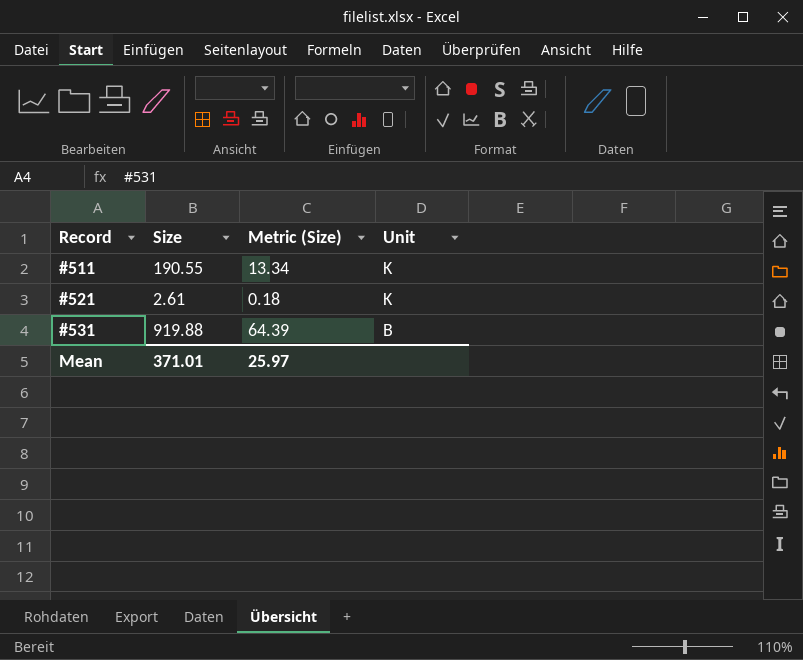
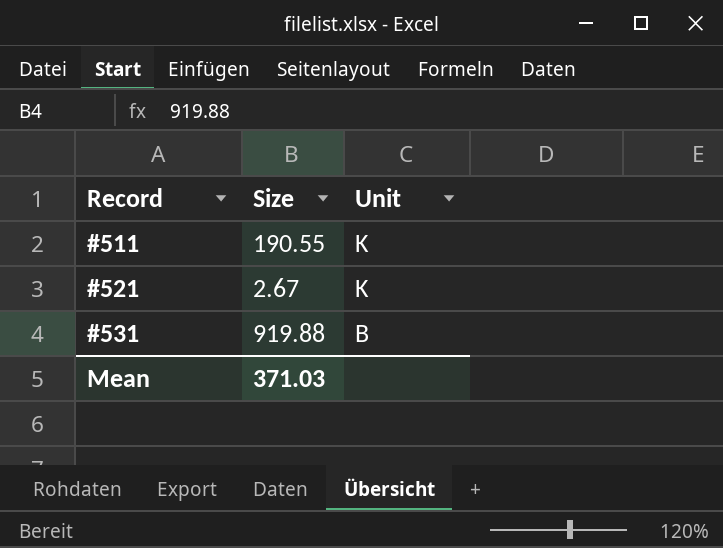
column Metric (Size) | formula: [Size] * 0.07 -> none
#521 | Size: 2.61 -> 2.67
Mean | Size: 371.01 -> 371.03

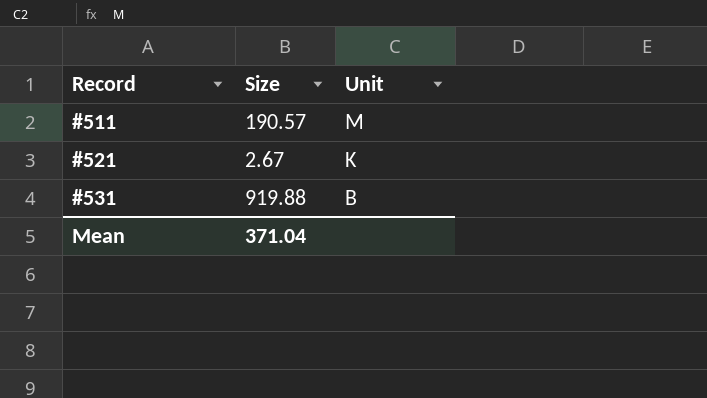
#511 | Size: 190.55 -> 190.57
#511 | Unit: K -> M
Mean | Size: 371.03 -> 371.04

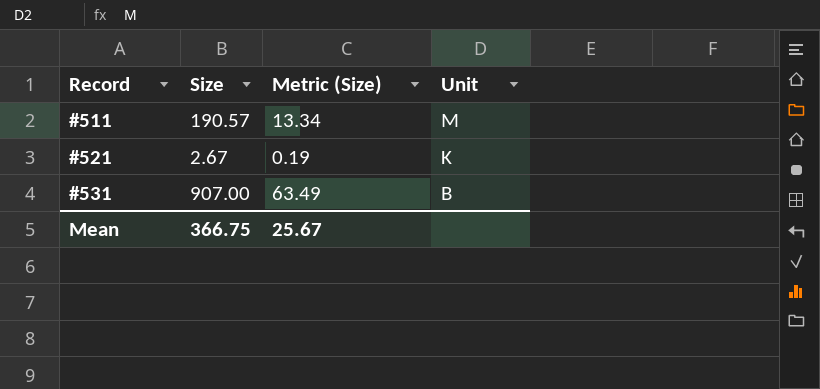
column Metric (Size) | formula: none -> [Size] * 0.07
#531 | Size: 919.88 -> 907.00
Mean | Size: 371.04 -> 366.75

